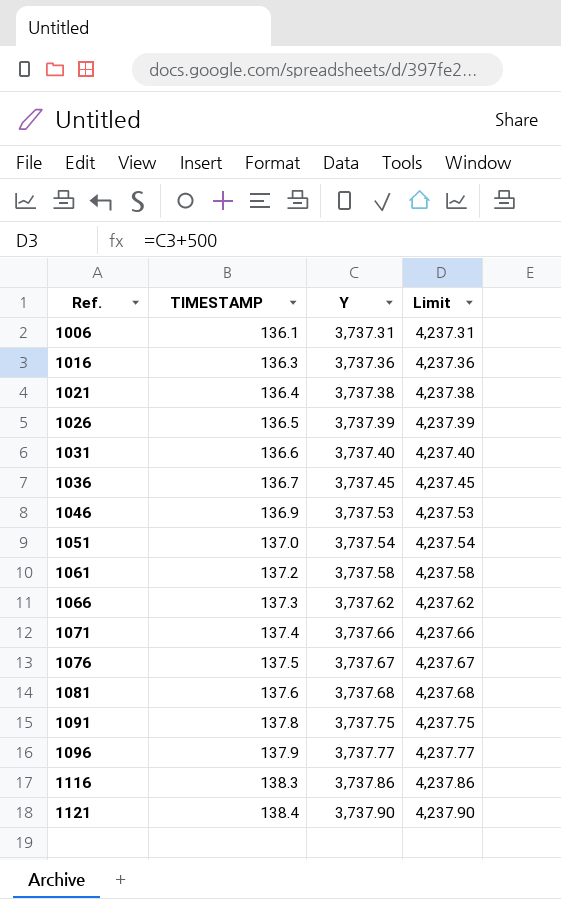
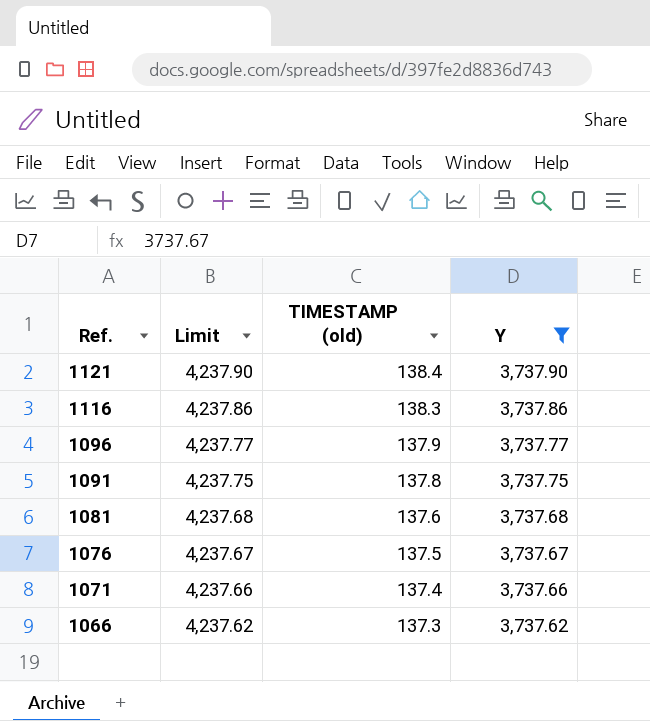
filter: none -> Y >= 3,737.62
row order: Ref. ascending -> Ref. descending
column Limit | position: 4 -> 2
column name: TIMESTAMP -> TIMESTAMP (old)

